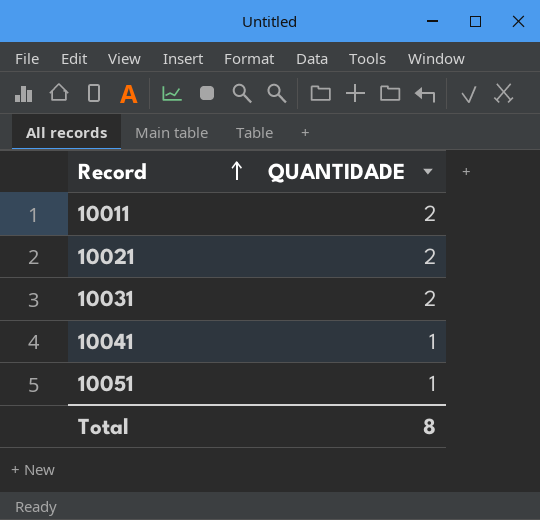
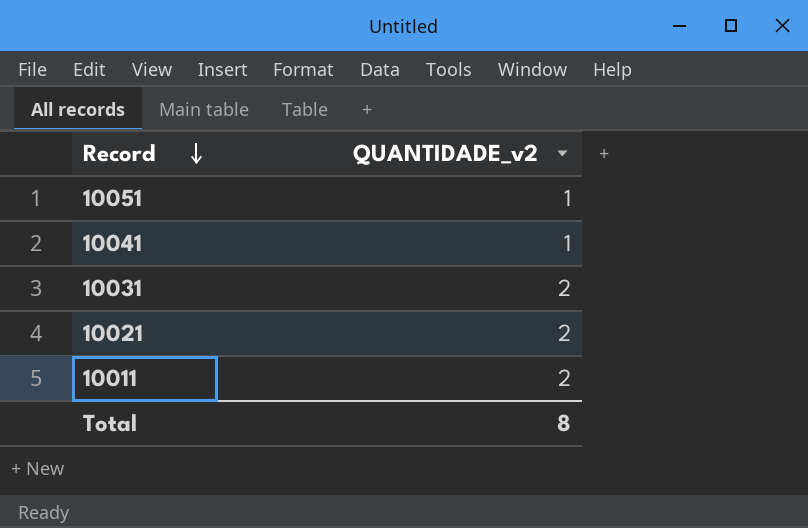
row order: Record ascending -> Record descending
column name: QUANTIDADE -> QUANTIDADE_v2

